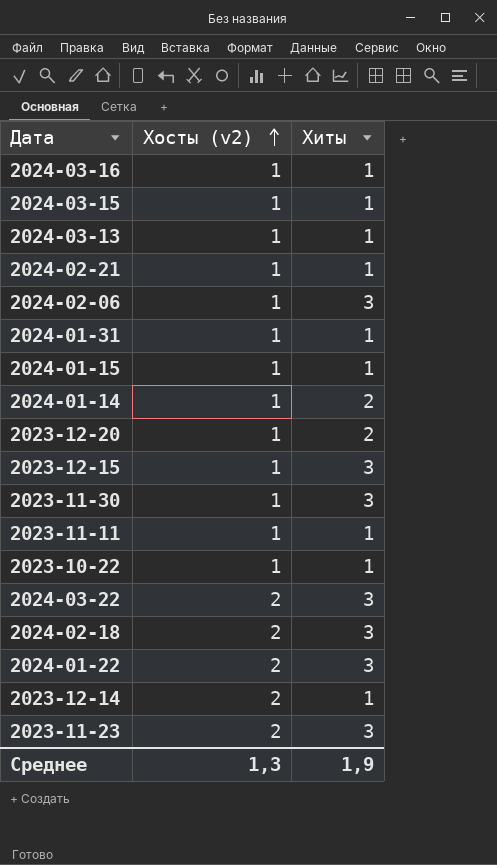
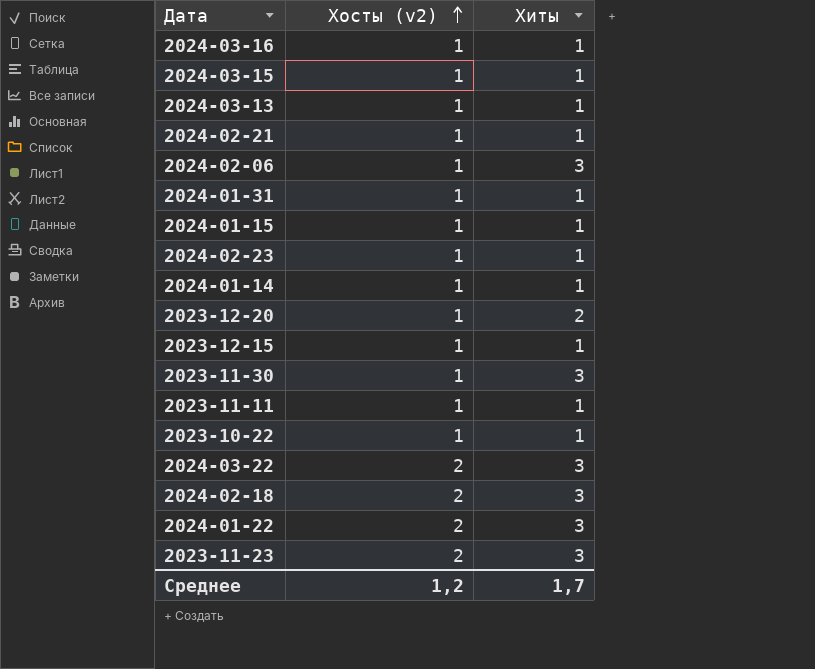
row 2023-12-14: 2 | 1 -> none
row 2024-02-23: none -> 1 | 1
2024-01-14 | Хиты: 2 -> 1
2023-12-15 | Хиты: 3 -> 1
Среднее | Хосты (v2): 1,3 -> 1,2
Среднее | Хиты: 1,9 -> 1,7

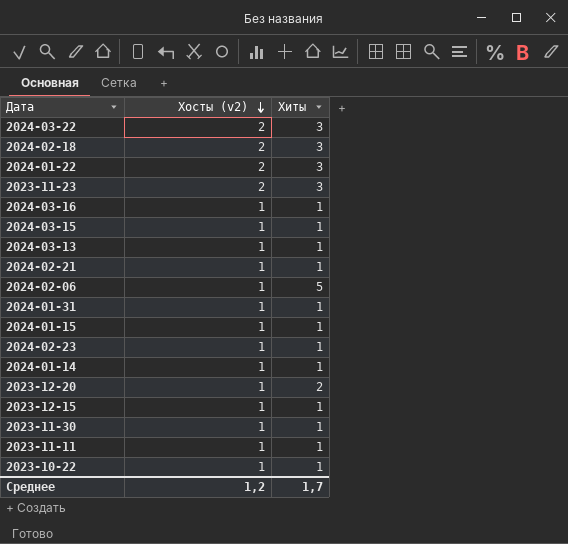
row order: Хосты (v2) ascending -> Хосты (v2) descending
2024-02-06 | Хиты: 3 -> 5
2023-11-30 | Хиты: 3 -> 1

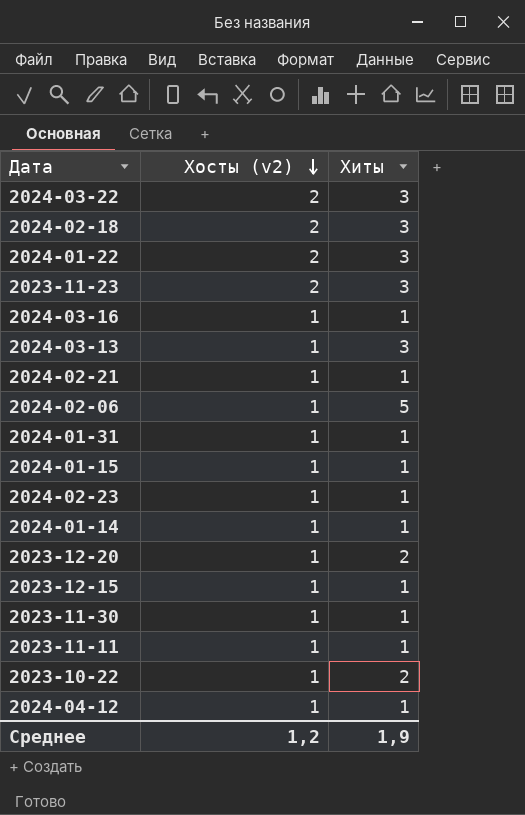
row 2024-03-15: 1 | 1 -> none
2024-03-13 | Хиты: 1 -> 3
2023-10-22 | Хиты: 1 -> 2
row 2024-04-12: none -> 1 | 1
Среднее | Хиты: 1,7 -> 1,9

